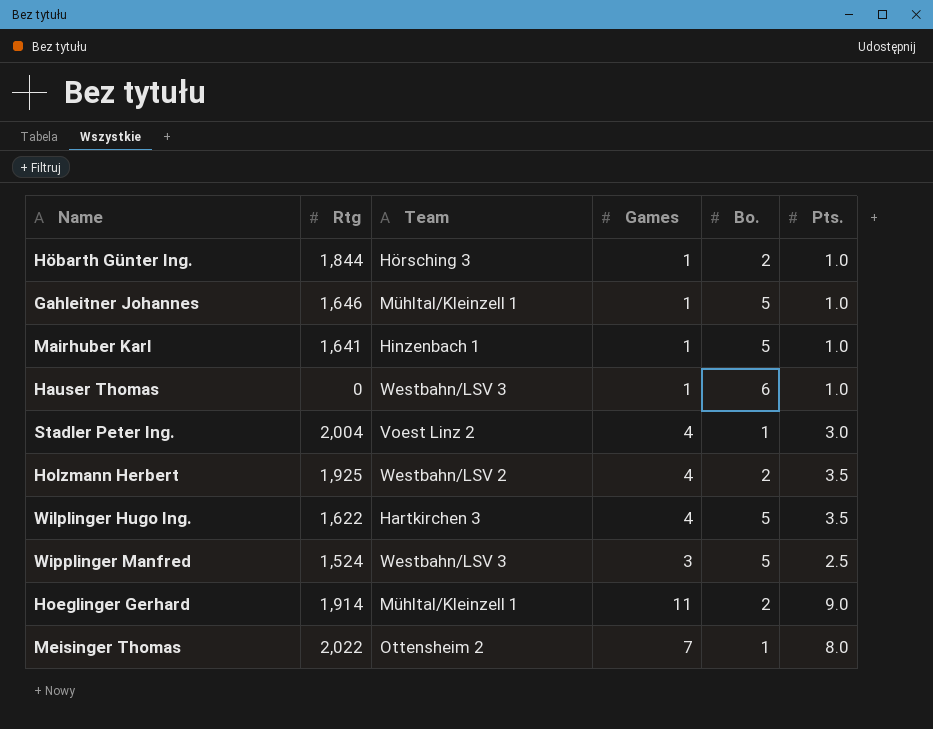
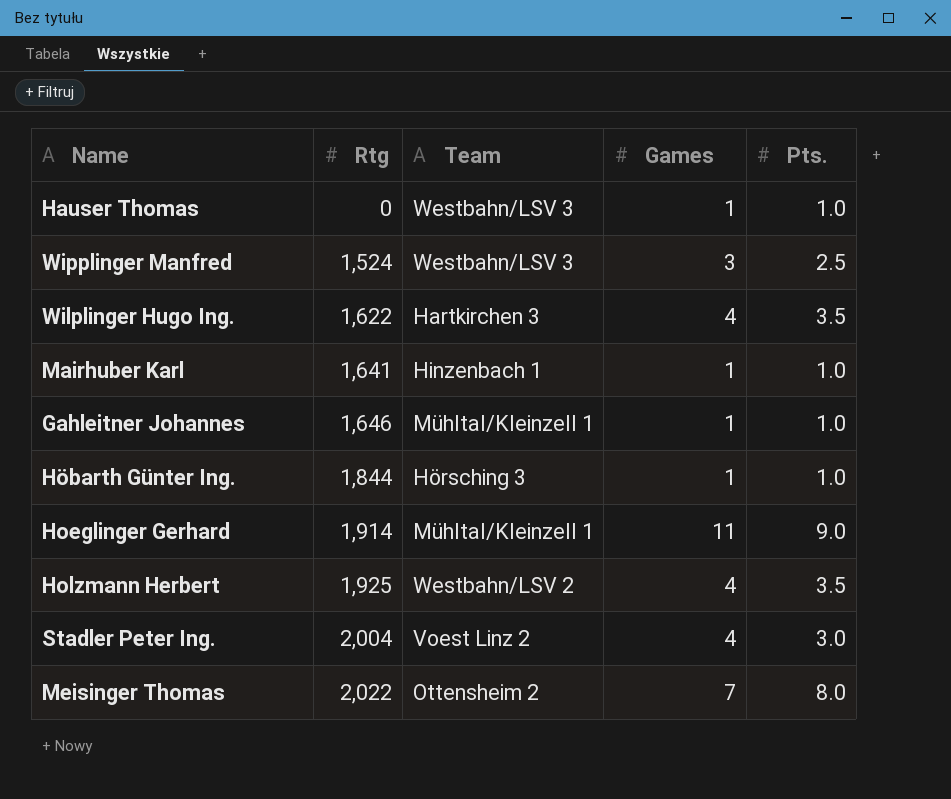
row order: none -> Rtg ascending
column Bo. | position: 5 -> none

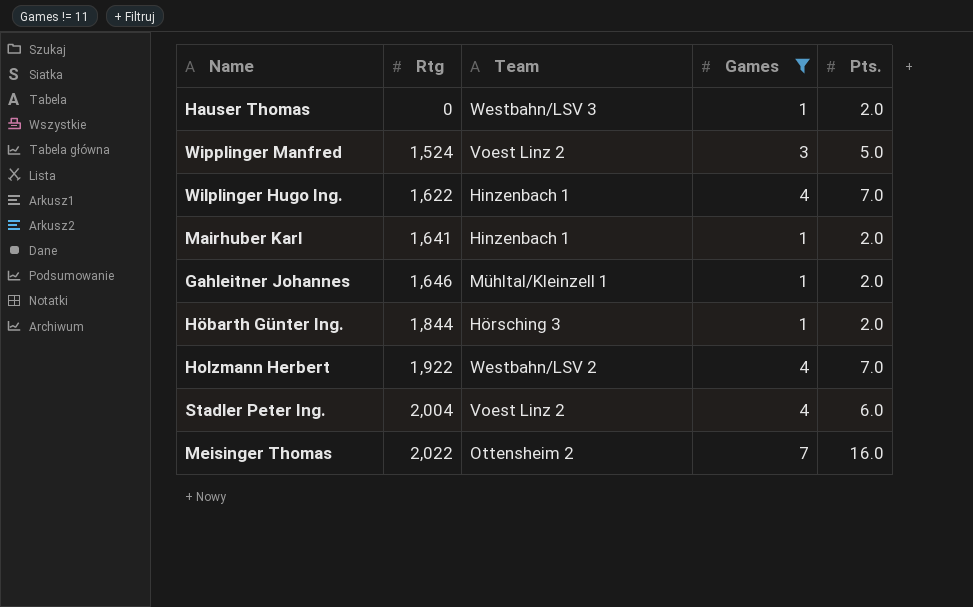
filter: none -> Games != 11
Hauser Thomas | Pts.: 1.0 -> 2.0
Wipplinger Manfred | Team: Westbahn/LSV 3 -> Voest Linz 2
Wipplinger Manfred | Pts.: 2.5 -> 5.0
Wilplinger Hugo Ing. | Team: Hartkirchen 3 -> Hinzenbach 1
Wilplinger Hugo Ing. | Pts.: 3.5 -> 7.0
Mairhuber Karl | Pts.: 1.0 -> 2.0
Gahleitner Johannes | Pts.: 1.0 -> 2.0
Höbarth Günter Ing. | Pts.: 1.0 -> 2.0
Holzmann Herbert | Rtg: 1,925 -> 1,922
Holzmann Herbert | Pts.: 3.5 -> 7.0
Stadler Peter Ing. | Pts.: 3.0 -> 6.0
Meisinger Thomas | Pts.: 8.0 -> 16.0

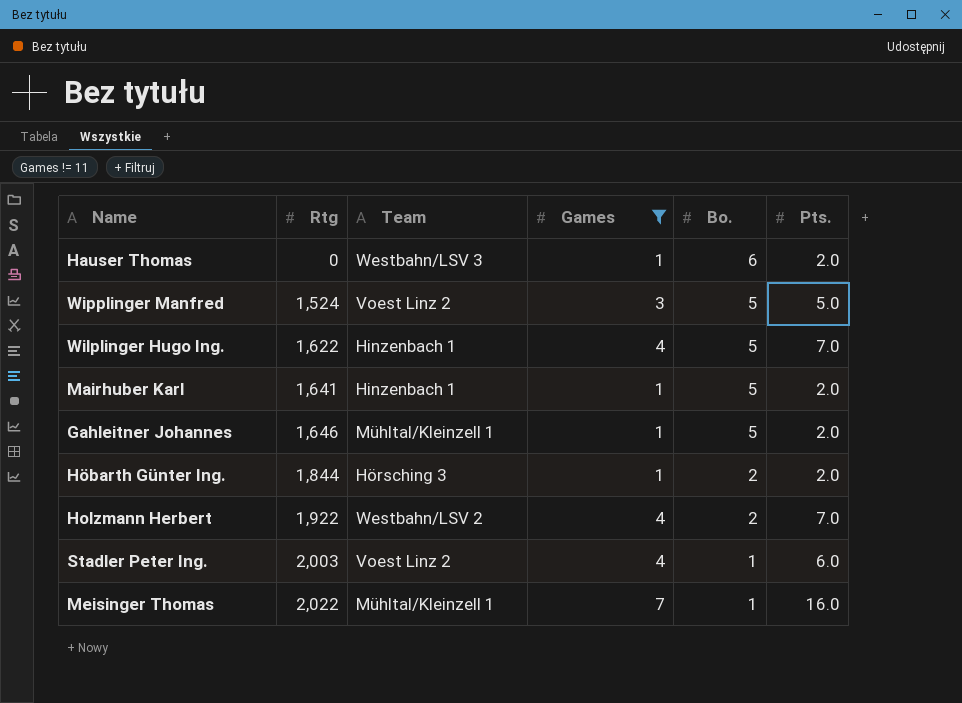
column Bo. | position: none -> 5
Stadler Peter Ing. | Rtg: 2,004 -> 2,003
Meisinger Thomas | Team: Ottensheim 2 -> Mühltal/Kleinzell 1

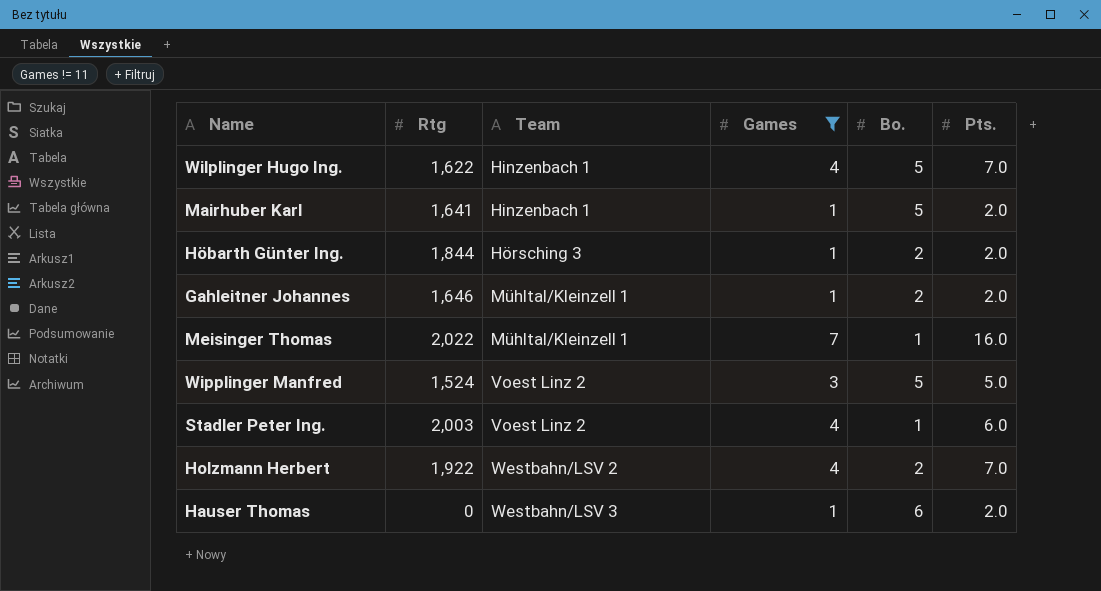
row order: Rtg ascending -> Team ascending
Gahleitner Johannes | Bo.: 5 -> 2

